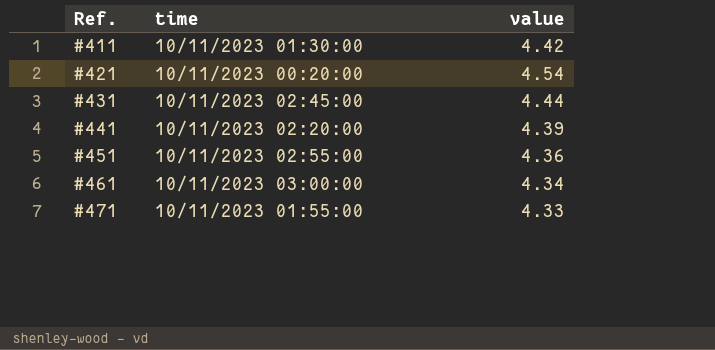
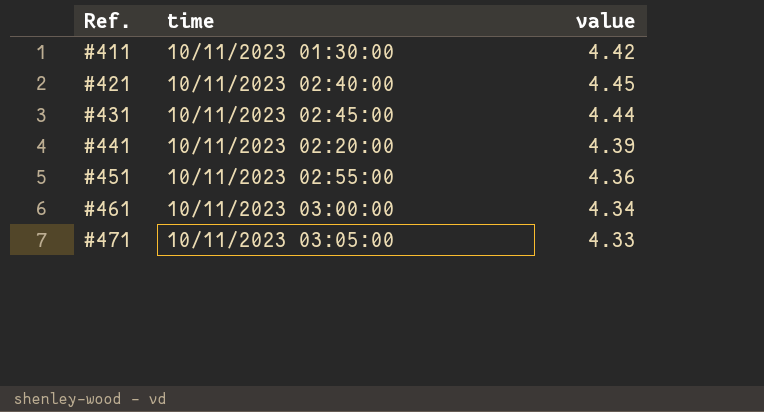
#421 | time: 10/11/2023 00:20:00 -> 10/11/2023 02:40:00
#421 | value: 4.54 -> 4.45
#471 | time: 10/11/2023 01:55:00 -> 10/11/2023 03:05:00

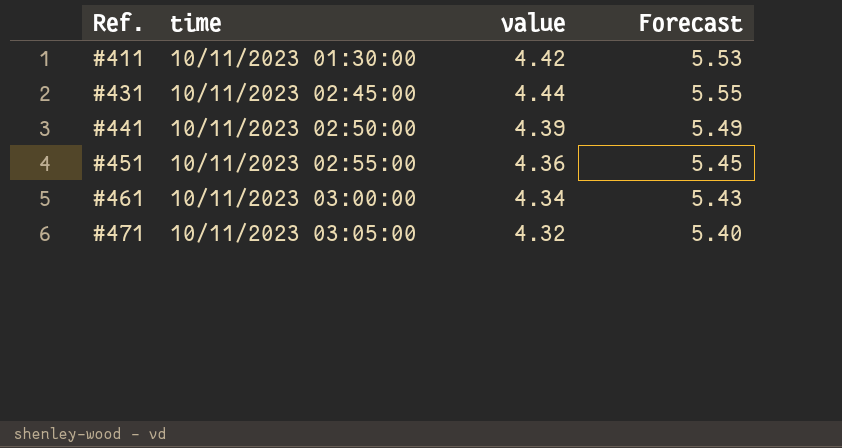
column Forecast | formula: none -> [value] * 1.25
row #421: 10/11/2023 02:40:00 | 4.45 -> none
#441 | time: 10/11/2023 02:20:00 -> 10/11/2023 02:50:00
#471 | value: 4.33 -> 4.32

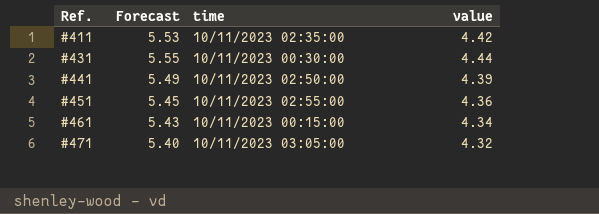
column Forecast | position: 4 -> 2
#411 | time: 10/11/2023 01:30:00 -> 10/11/2023 02:35:00
#431 | time: 10/11/2023 02:45:00 -> 10/11/2023 00:30:00
#461 | time: 10/11/2023 03:00:00 -> 10/11/2023 00:15:00

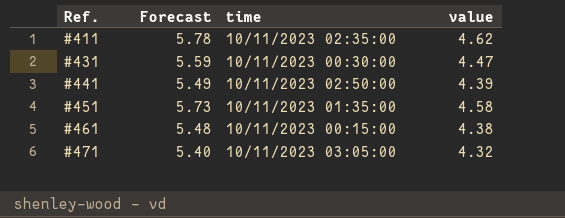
#411 | Forecast: 5.53 -> 5.78
#411 | value: 4.42 -> 4.62
#431 | Forecast: 5.55 -> 5.59
#431 | value: 4.44 -> 4.47
#451 | Forecast: 5.45 -> 5.73
#451 | time: 10/11/2023 02:55:00 -> 10/11/2023 01:35:00
#451 | value: 4.36 -> 4.58
#461 | Forecast: 5.43 -> 5.48
#461 | value: 4.34 -> 4.38

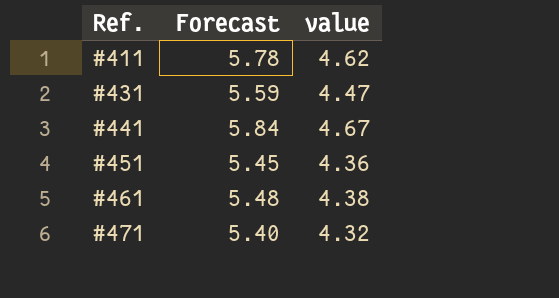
column time | position: 3 -> none
#441 | Forecast: 5.49 -> 5.84
#441 | value: 4.39 -> 4.67
#451 | Forecast: 5.73 -> 5.45
#451 | value: 4.58 -> 4.36

